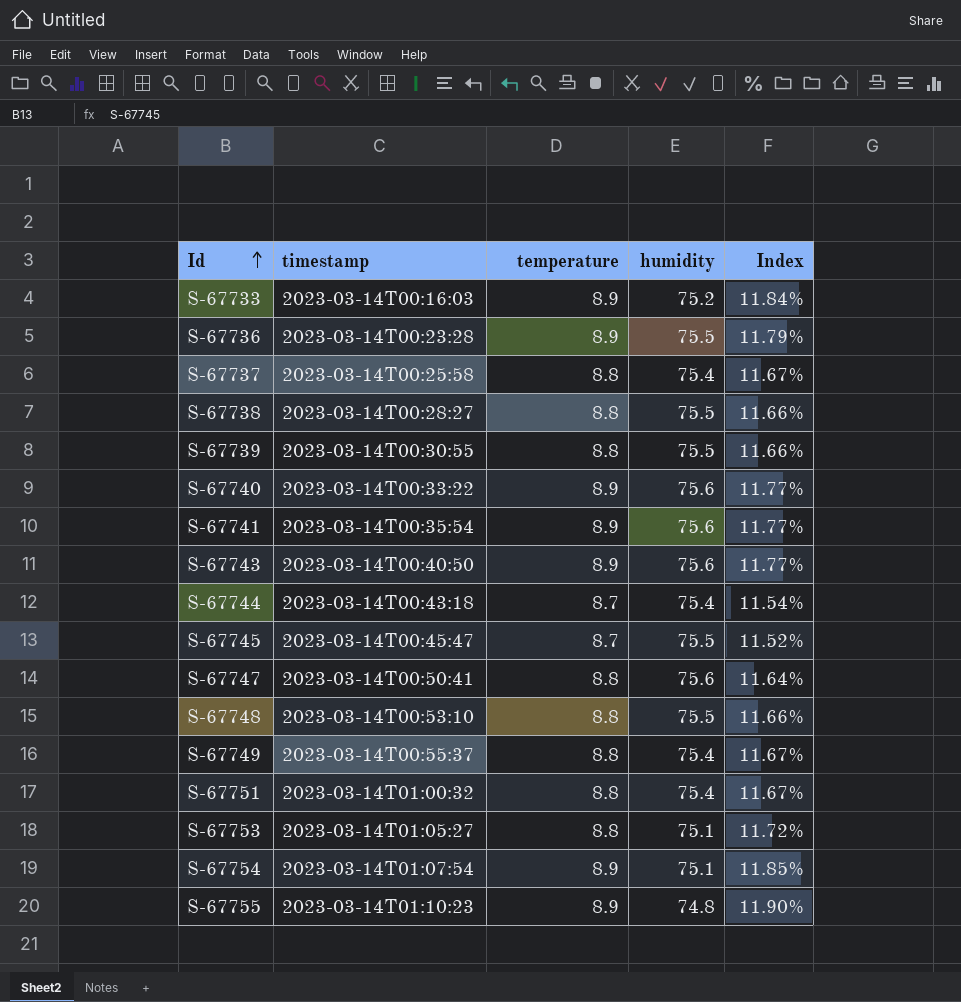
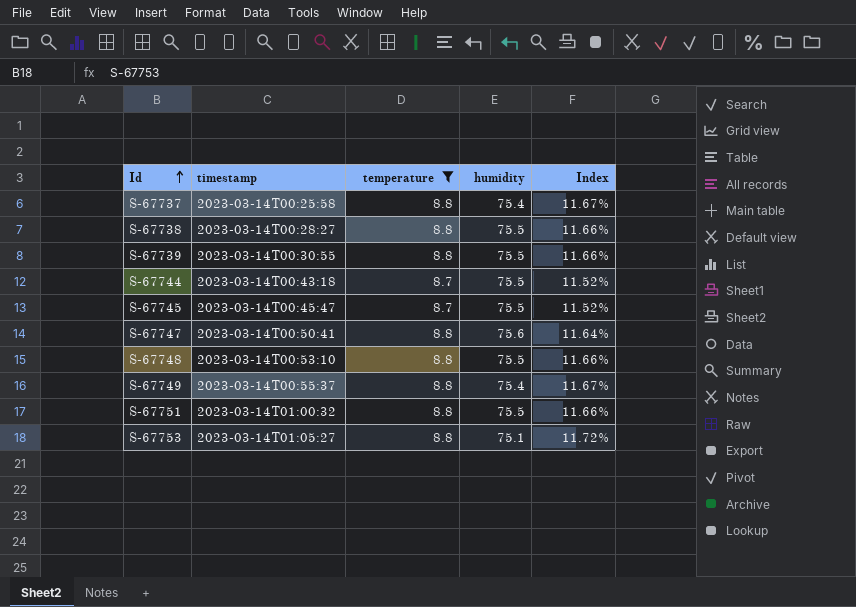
filter: none -> temperature != 8.9
S-67744 | humidity: 75.4 -> 75.5
S-67744 | Index: 11.54% -> 11.52%
S-67751 | humidity: 75.4 -> 75.5
S-67751 | Index: 11.67% -> 11.66%

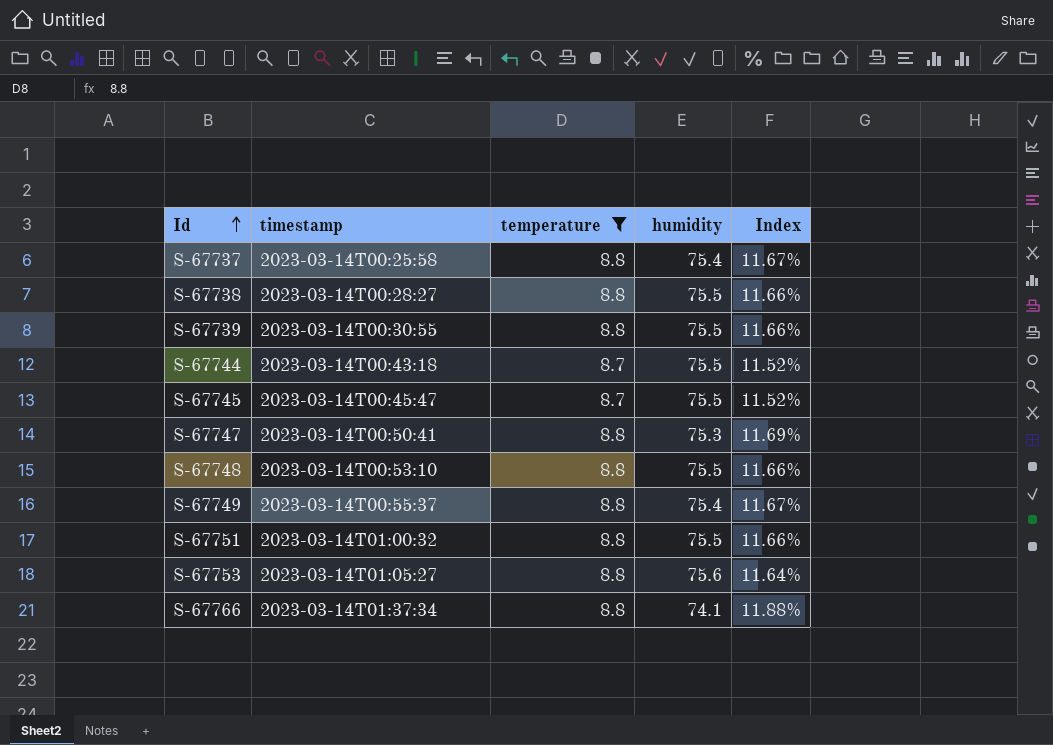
S-67747 | humidity: 75.6 -> 75.3
S-67747 | Index: 11.64% -> 11.69%
S-67753 | humidity: 75.1 -> 75.6
S-67753 | Index: 11.72% -> 11.64%
row S-67766: none -> 2023-03-14T01:37:34 | 8.8 | 74.1 | 11.88%

